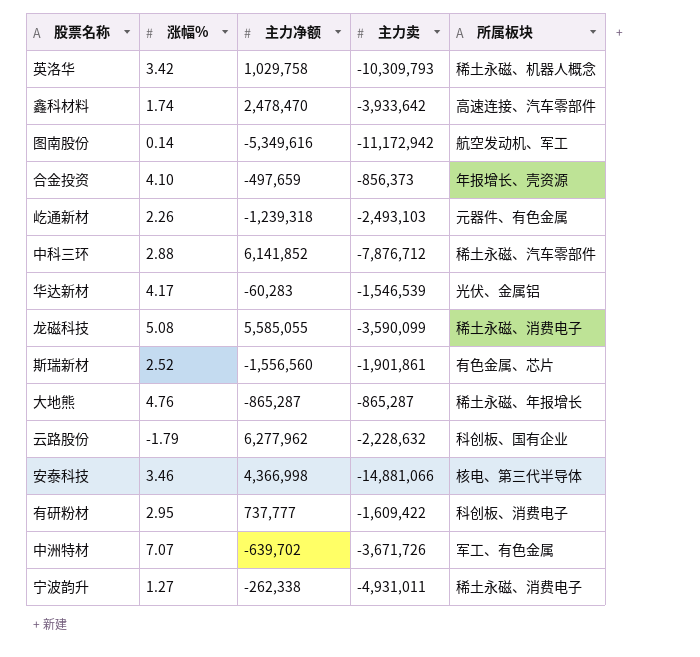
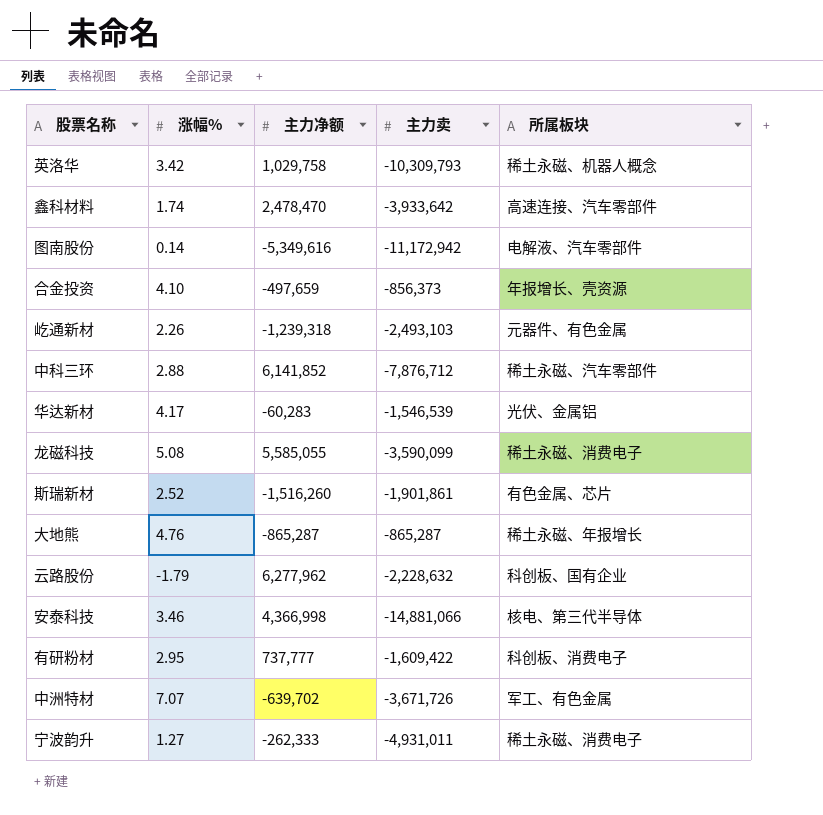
图南股份 | 所属板块: 航空发动机、军工 -> 电解液、汽车零部件
斯瑞新材 | 主力净额: -1,556,560 -> -1,516,260
宁波韵升 | 主力净额: -262,338 -> -262,333

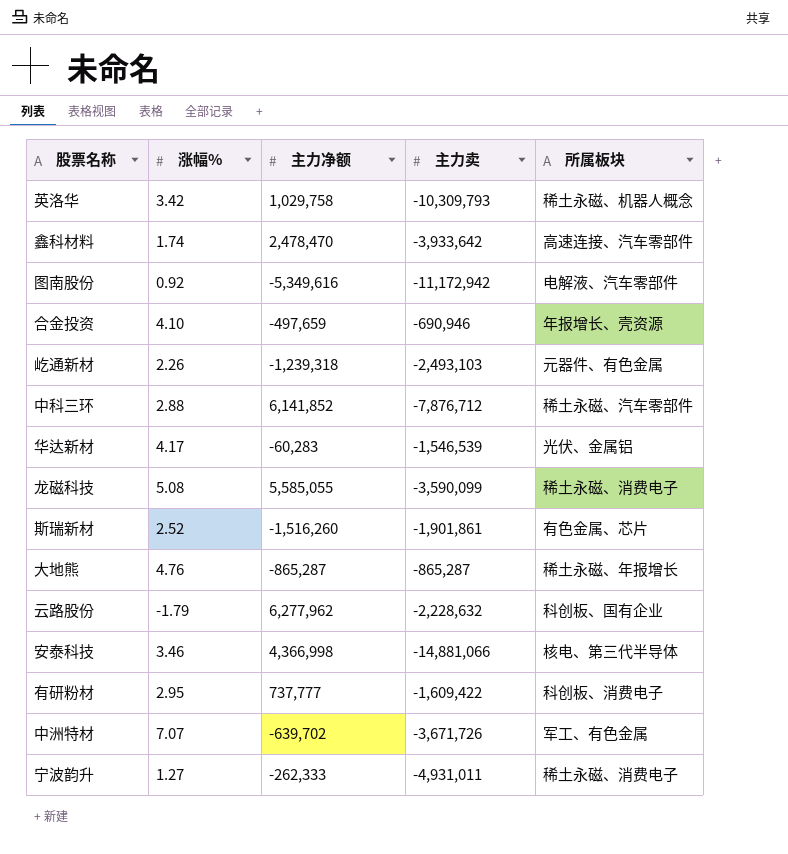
图南股份 | 涨幅%: 0.14 -> 0.92
合金投资 | 主力卖: -856,373 -> -690,946

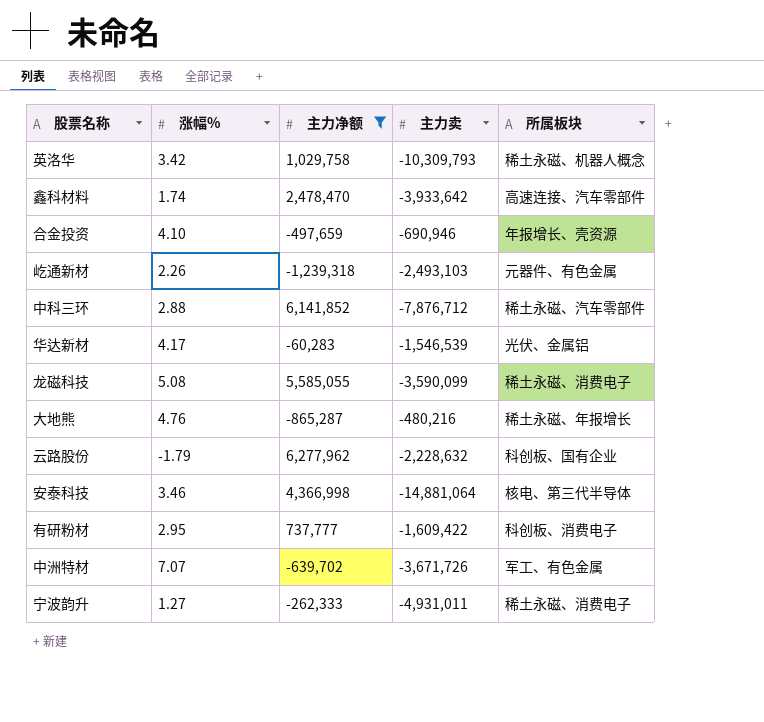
filter: none -> 主力净额 >= -1,239,318
大地熊 | 主力卖: -865,287 -> -480,216
安泰科技 | 主力卖: -14,881,066 -> -14,881,064

